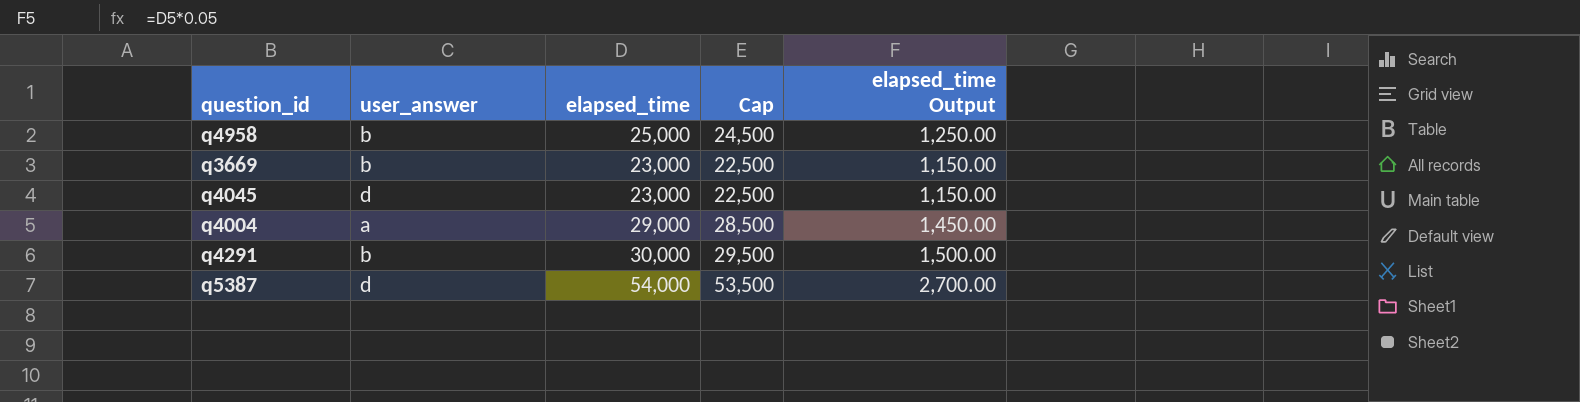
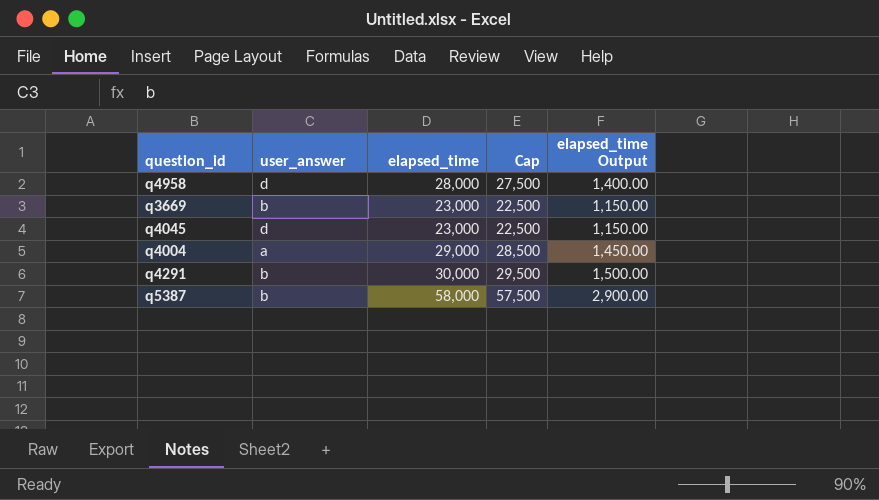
q4958 | user_answer: b -> d
q4958 | elapsed_time: 25,000 -> 28,000
q4958 | Cap: 24,500 -> 27,500
q4958 | elapsed_time Output: 1,250.00 -> 1,400.00
q5387 | user_answer: d -> b
q5387 | elapsed_time: 54,000 -> 58,000
q5387 | Cap: 53,500 -> 57,500
q5387 | elapsed_time Output: 2,700.00 -> 2,900.00

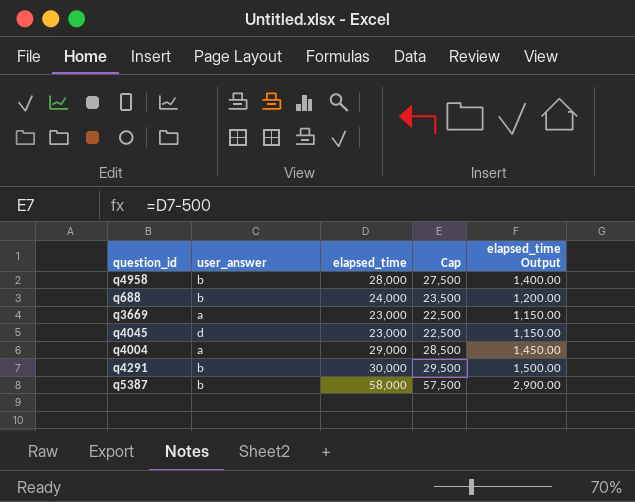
q4958 | user_answer: d -> b
row q688: none -> b | 24,000 | 23,500 | 1,200.00
q3669 | user_answer: b -> a

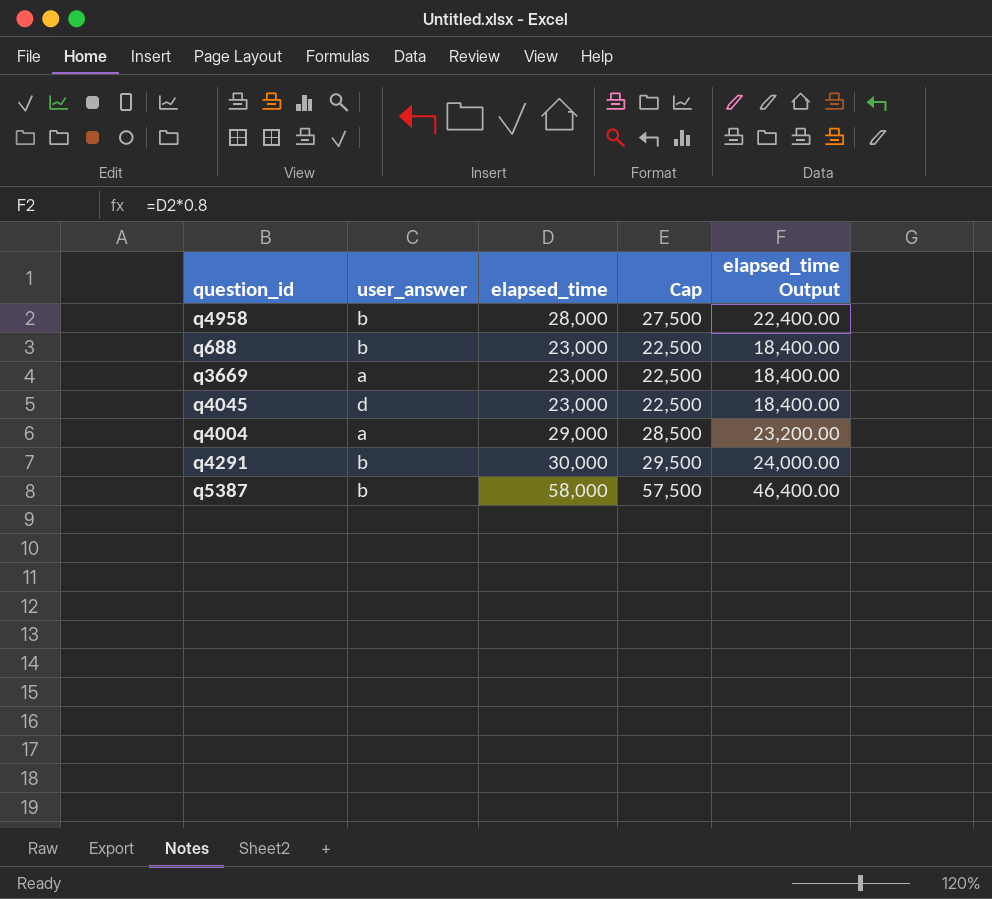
column elapsed_time Output | formula: [elapsed_time] * 0.05 -> [elapsed_time] * 0.8
q688 | elapsed_time: 24,000 -> 23,000
q688 | Cap: 23,500 -> 22,500

